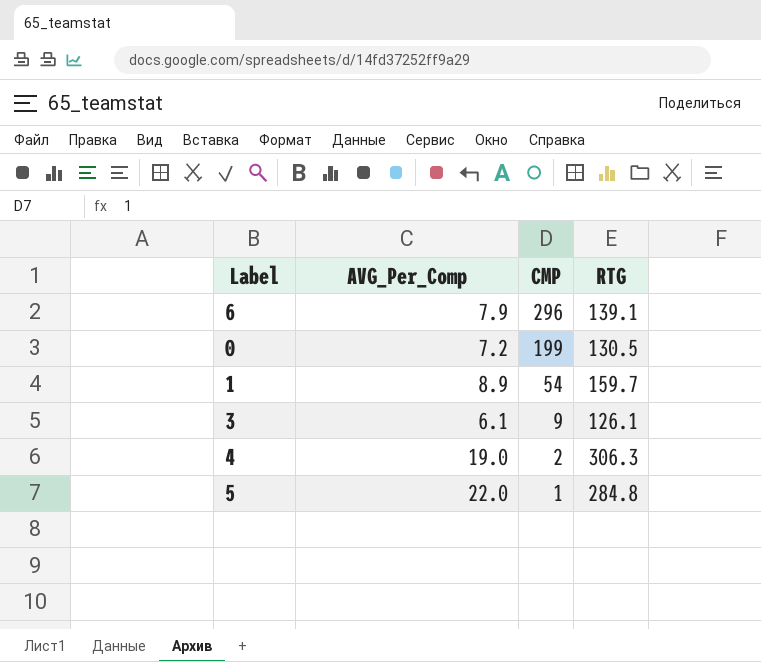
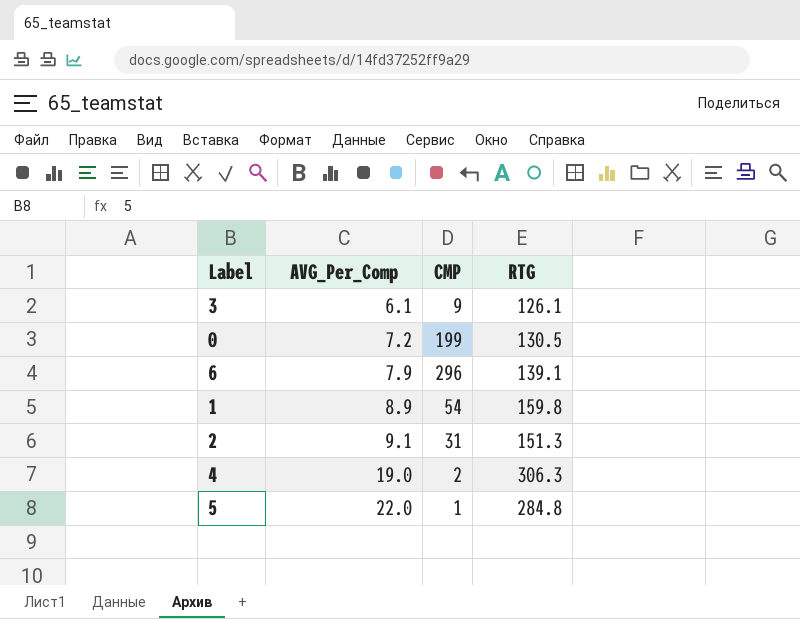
row order: CMP descending -> AVG_Per_Comp ascending
1 | RTG: 159.7 -> 159.8
row 2: none -> 9.1 | 31 | 151.3

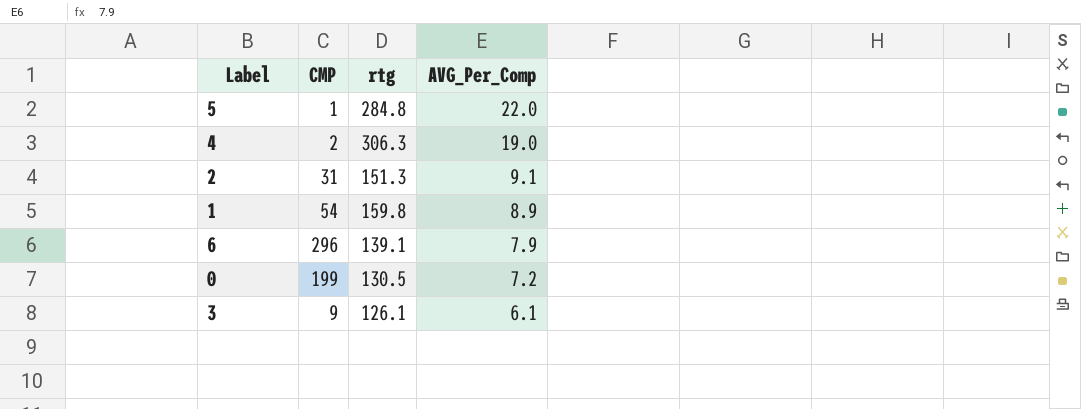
row order: AVG_Per_Comp ascending -> AVG_Per_Comp descending
column name: RTG -> rtg
column AVG_Per_Comp | position: 2 -> 4

